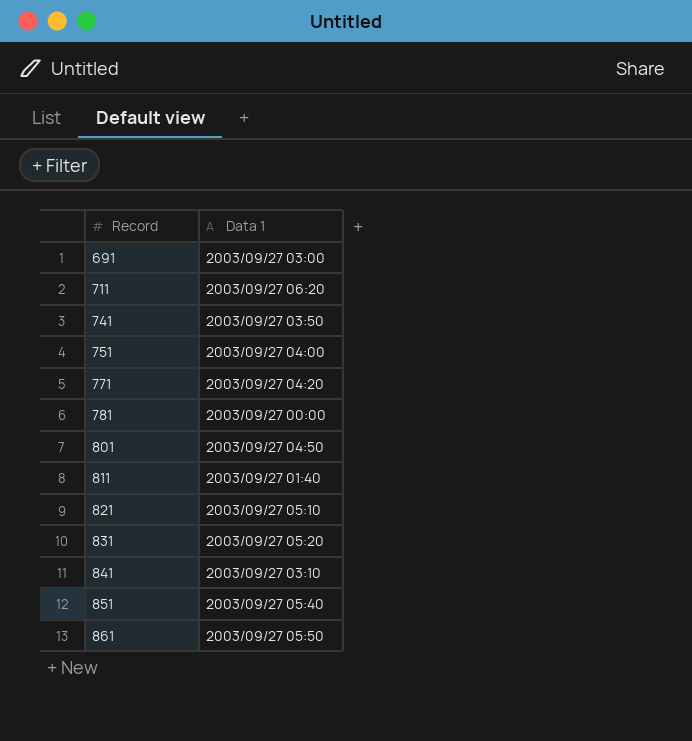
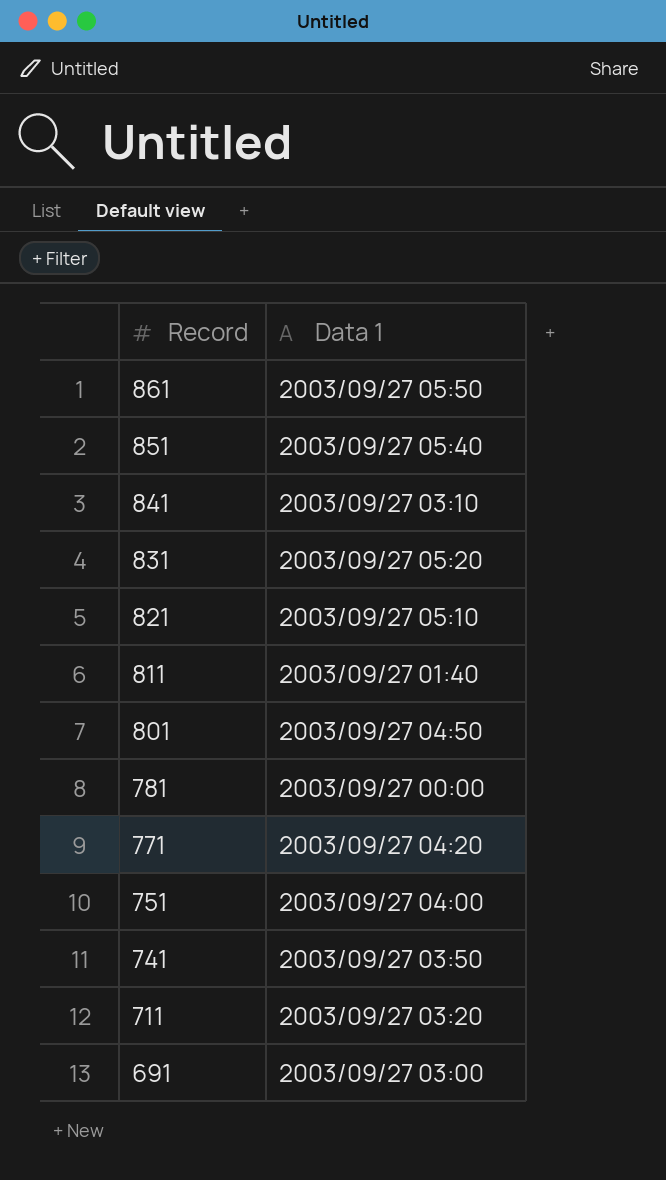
row order: Record ascending -> Record descending
711 | Data 1: 2003/09/27 06:20 -> 2003/09/27 03:20

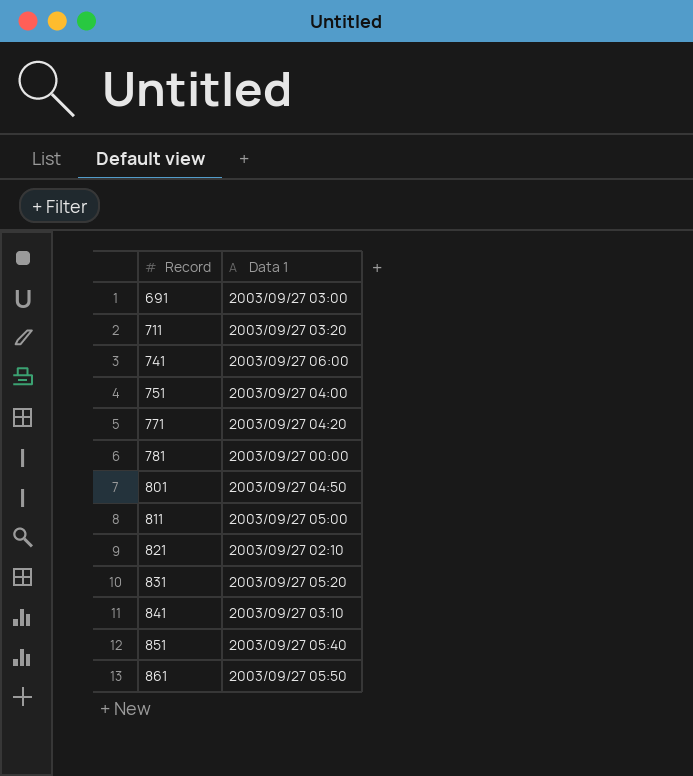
row order: Record descending -> Record ascending
741 | Data 1: 2003/09/27 03:50 -> 2003/09/27 06:00
811 | Data 1: 2003/09/27 01:40 -> 2003/09/27 05:00
821 | Data 1: 2003/09/27 05:10 -> 2003/09/27 02:10

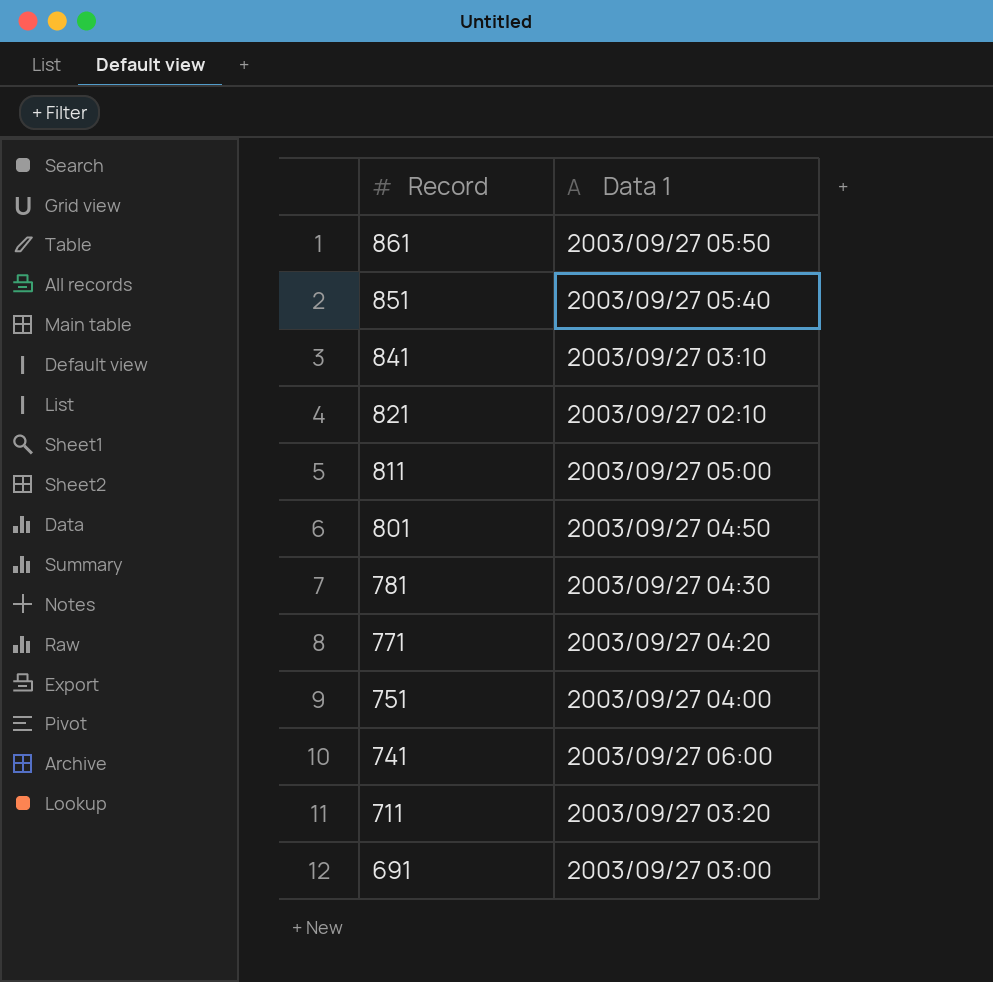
row order: Record ascending -> Record descending
row 831: 2003/09/27 05:20 -> none
781 | Data 1: 2003/09/27 00:00 -> 2003/09/27 04:30

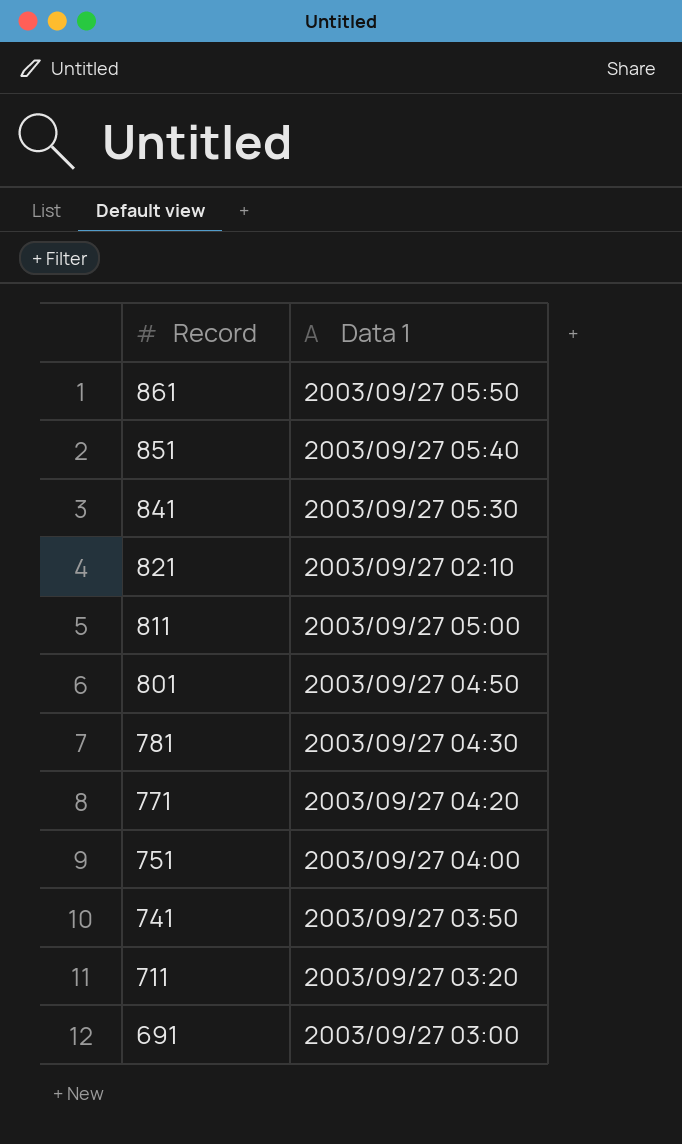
841 | Data 1: 2003/09/27 03:10 -> 2003/09/27 05:30
741 | Data 1: 2003/09/27 06:00 -> 2003/09/27 03:50

